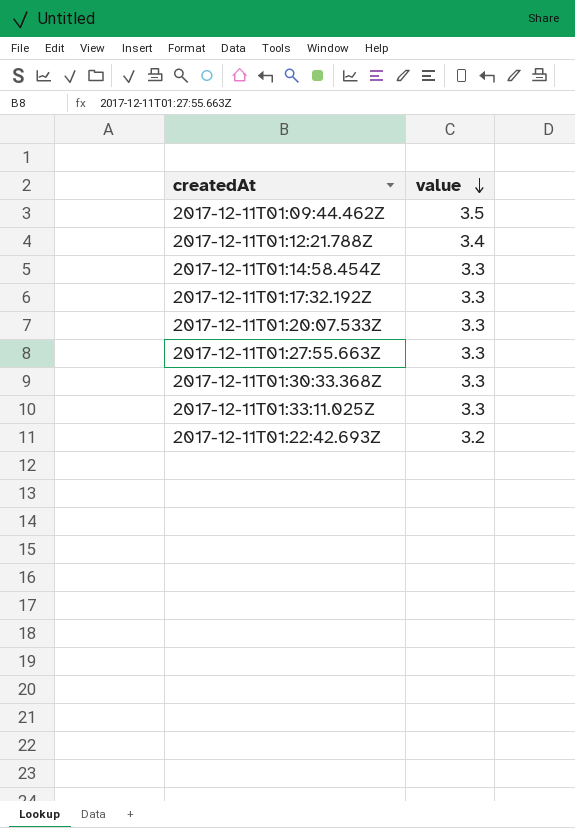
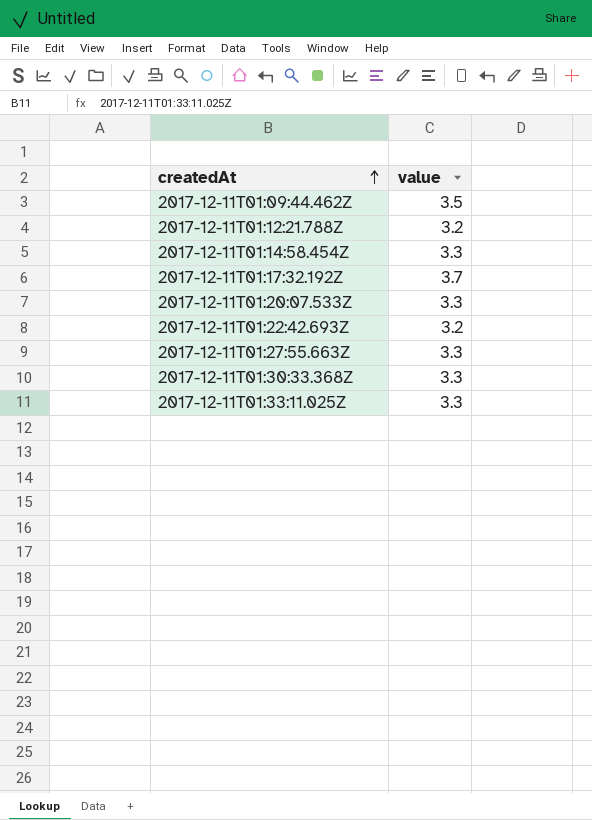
row order: value descending -> createdAt ascending
2017-12-11T01:12:21.788Z | value: 3.4 -> 3.2
2017-12-11T01:17:32.192Z | value: 3.3 -> 3.7

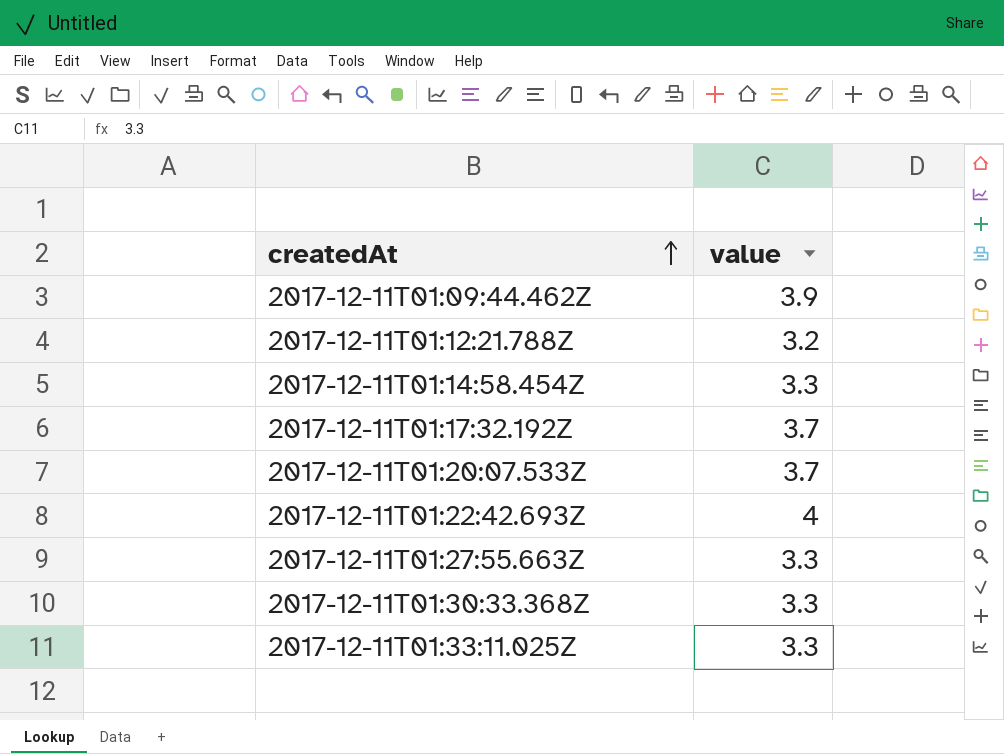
2017-12-11T01:09:44.462Z | value: 3.5 -> 3.9
2017-12-11T01:20:07.533Z | value: 3.3 -> 3.7
2017-12-11T01:22:42.693Z | value: 3.2 -> 4

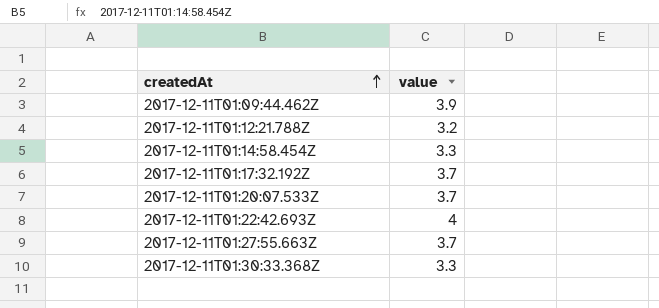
row 2017-12-11T01:33:11.025Z: 3.3 -> none
2017-12-11T01:27:55.663Z | value: 3.3 -> 3.7

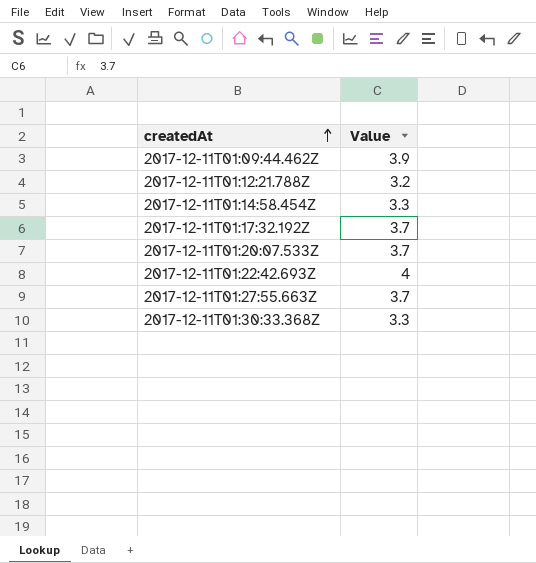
column name: value -> Value

